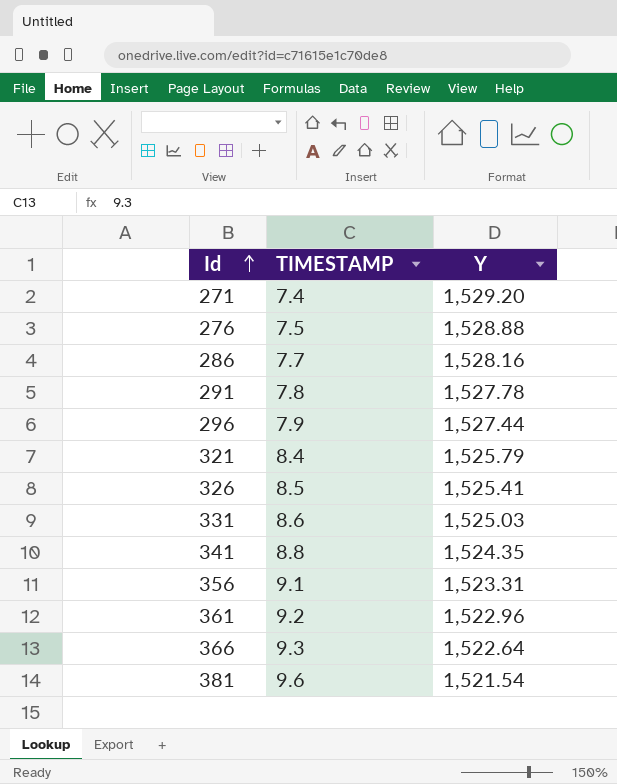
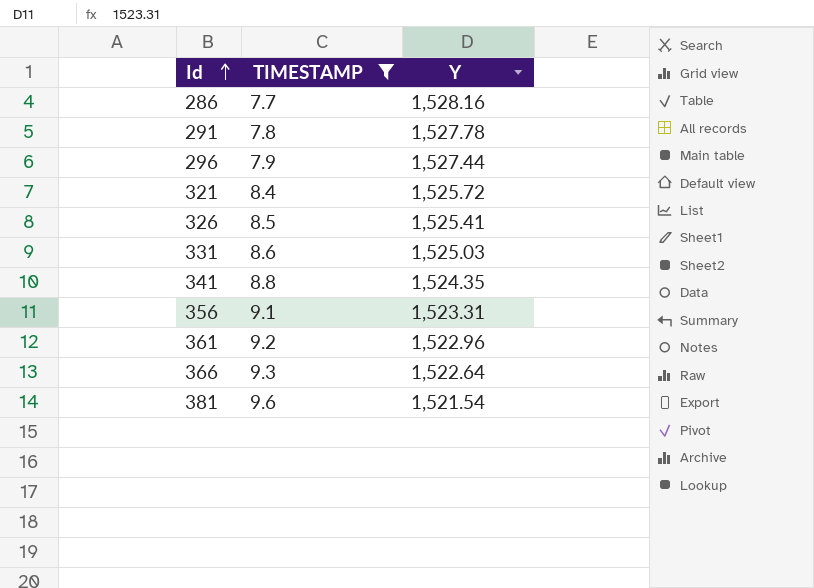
filter: none -> TIMESTAMP >= 7.7
321 | Y: 1,525.79 -> 1,525.72

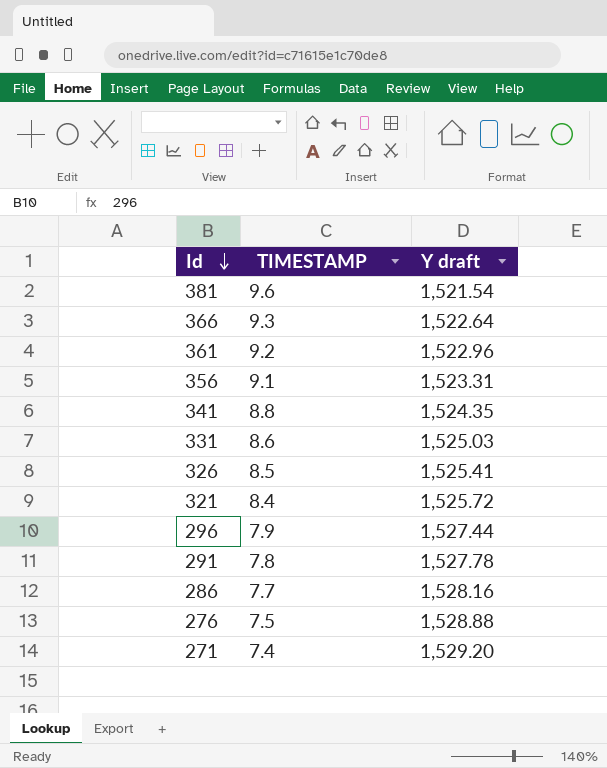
filter: TIMESTAMP >= 7.7 -> none
row order: Id ascending -> Id descending
column name: Y -> Y draft

